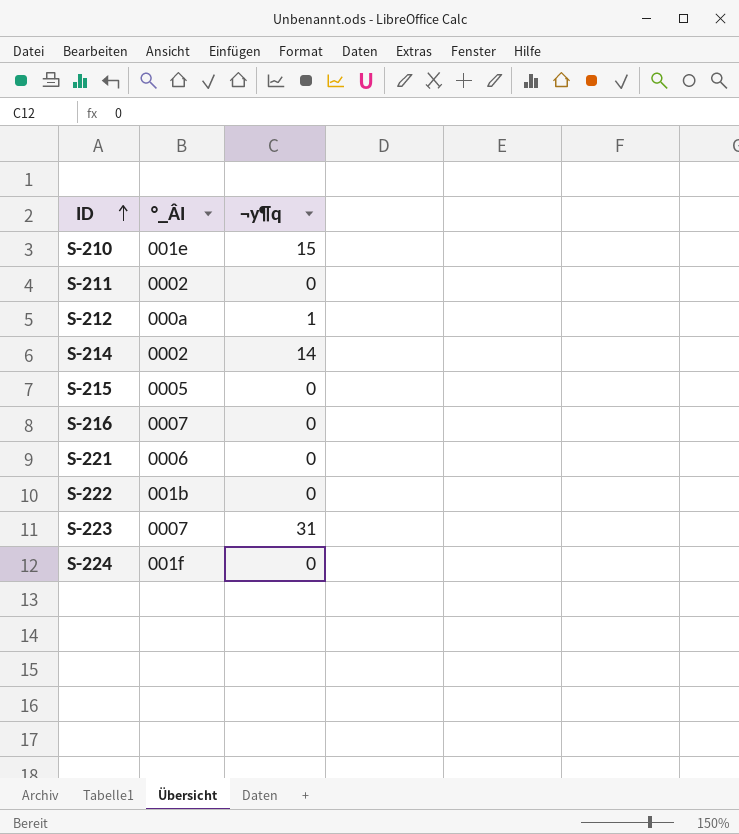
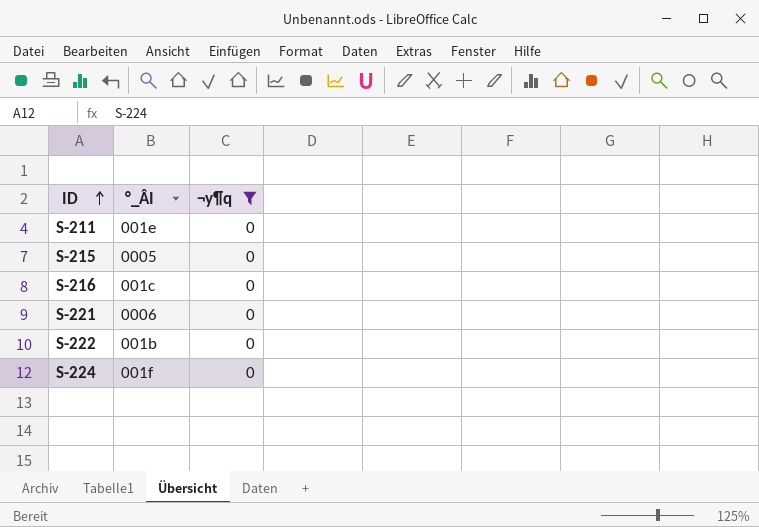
filter: none -> ¬y¶q = 0
S-211 | °_ÂI: 0002 -> 001e
S-216 | °_ÂI: 0007 -> 001c

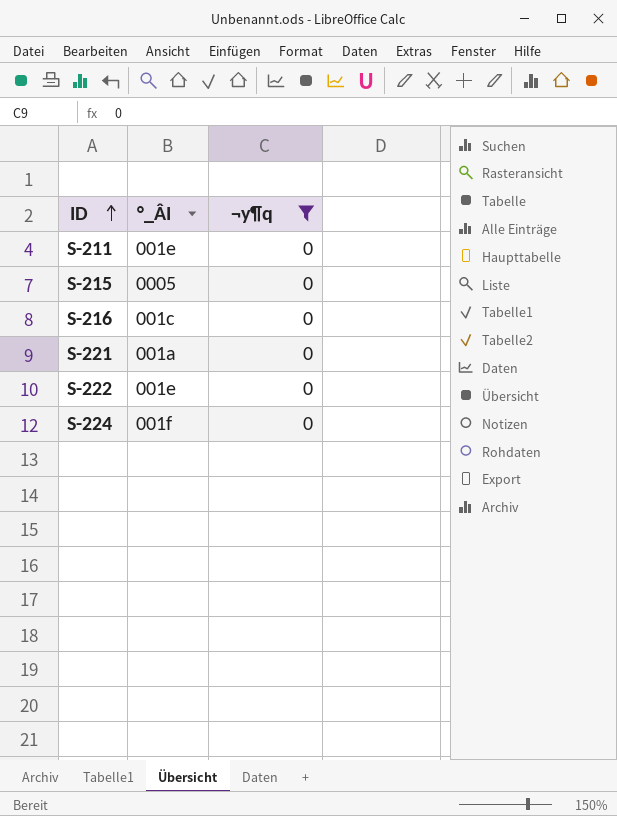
S-221 | °_ÂI: 0006 -> 001a
S-222 | °_ÂI: 001b -> 001e

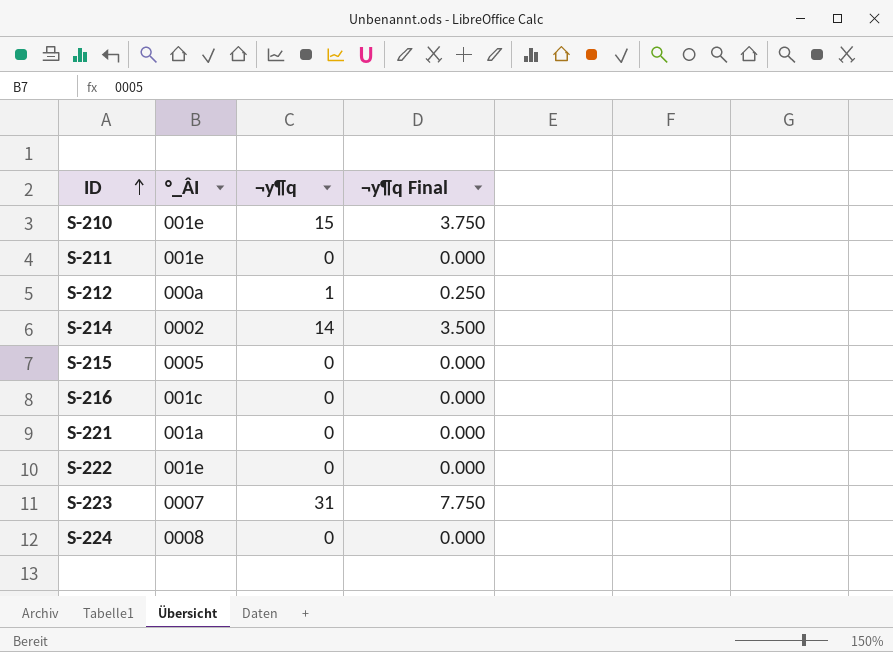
filter: ¬y¶q = 0 -> none
column ¬y¶q Final | formula: none -> [¬y¶q] * 0.25
S-224 | °_ÂI: 001f -> 0008

